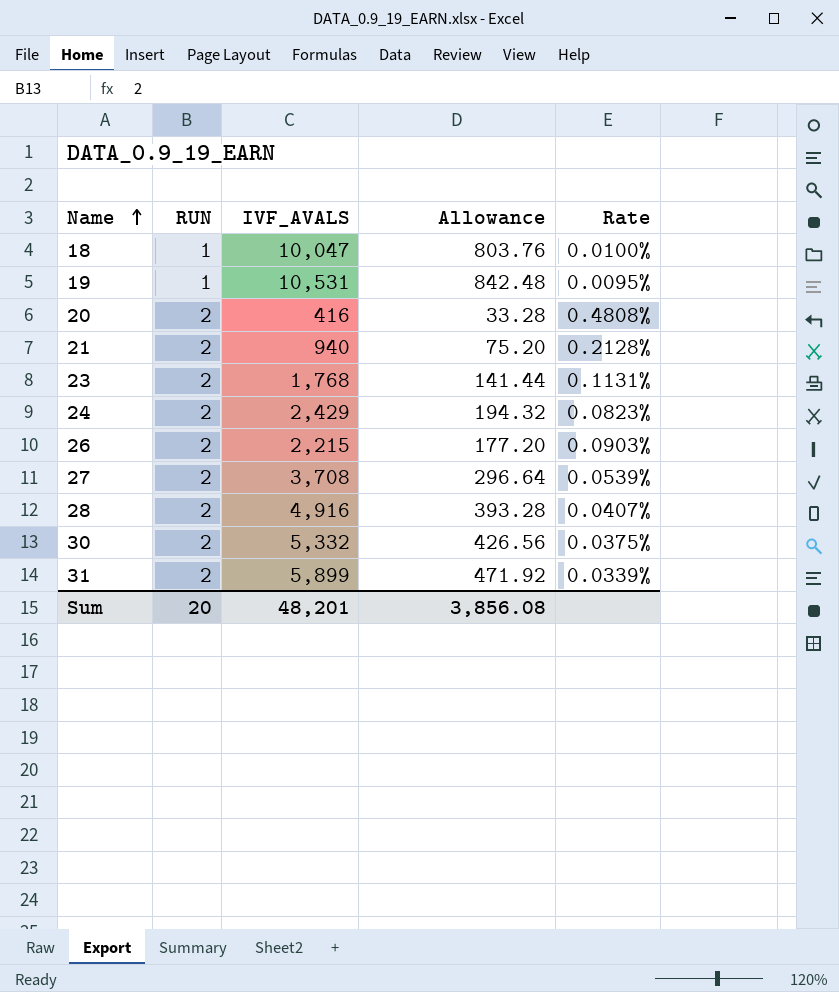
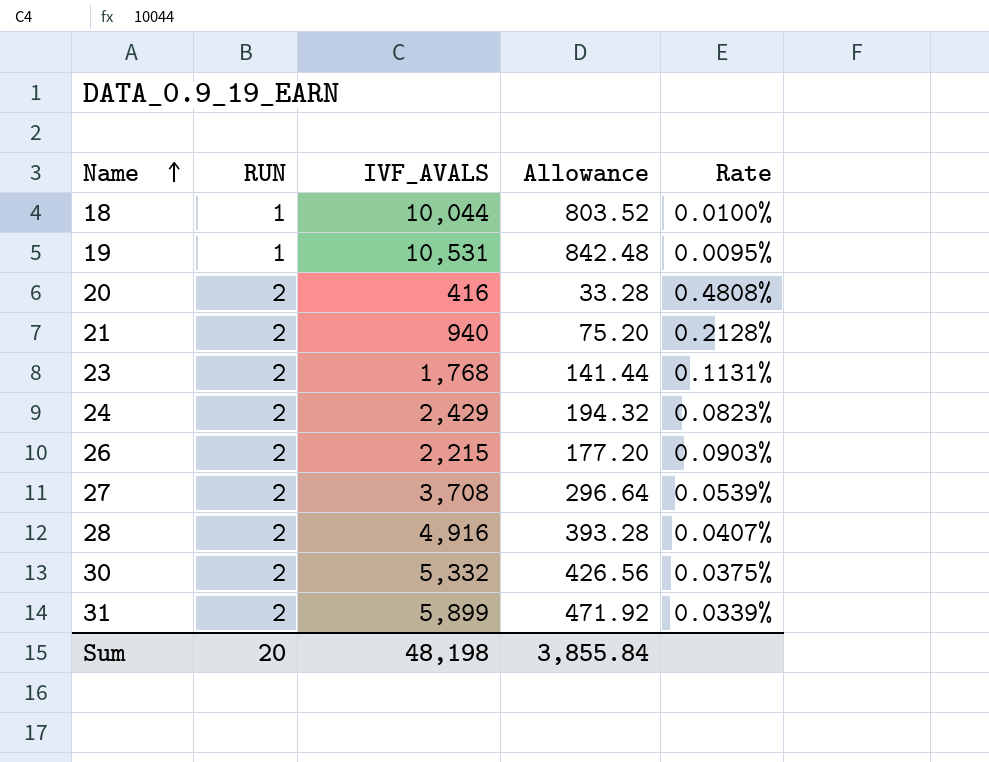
18 | IVF_AVALS: 10,047 -> 10,044
18 | Allowance: 803.76 -> 803.52
Sum | IVF_AVALS: 48,201 -> 48,198
Sum | Allowance: 3,856.08 -> 3,855.84

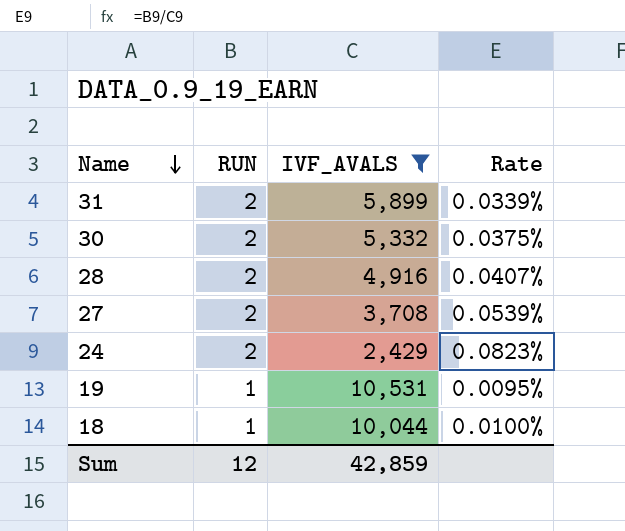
filter: none -> IVF_AVALS >= 2,429
row order: Name ascending -> Name descending
column Allowance | formula: [IVF_AVALS] * 0.08 -> none
Sum | RUN: 20 -> 12
Sum | IVF_AVALS: 48,198 -> 42,859

